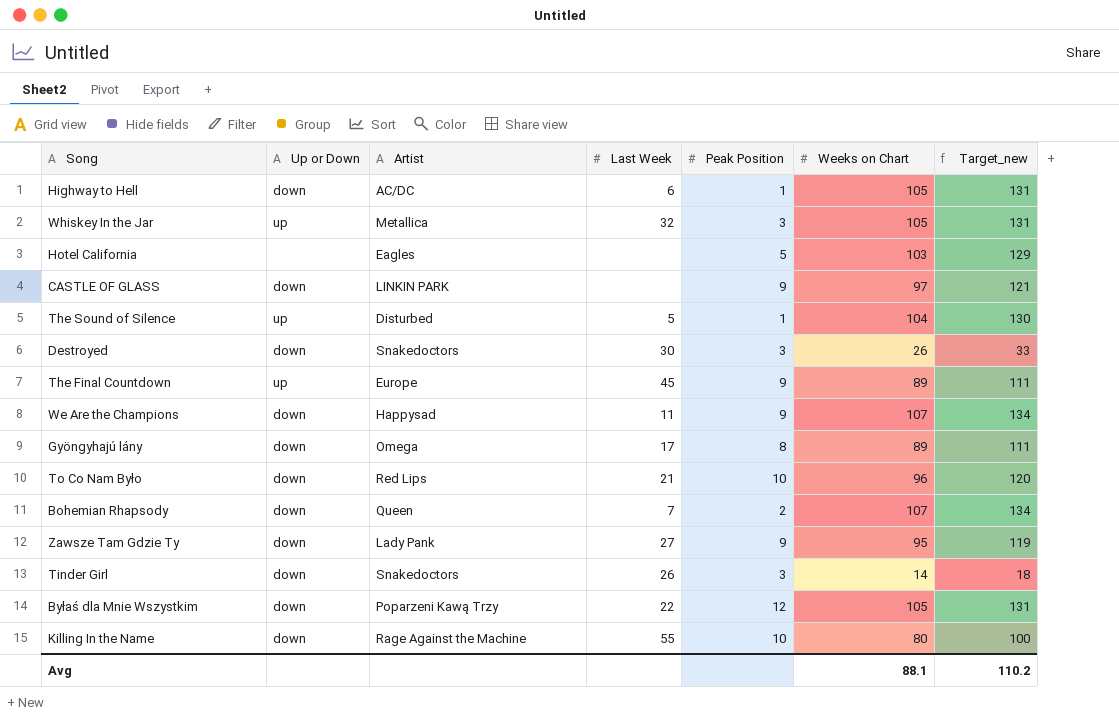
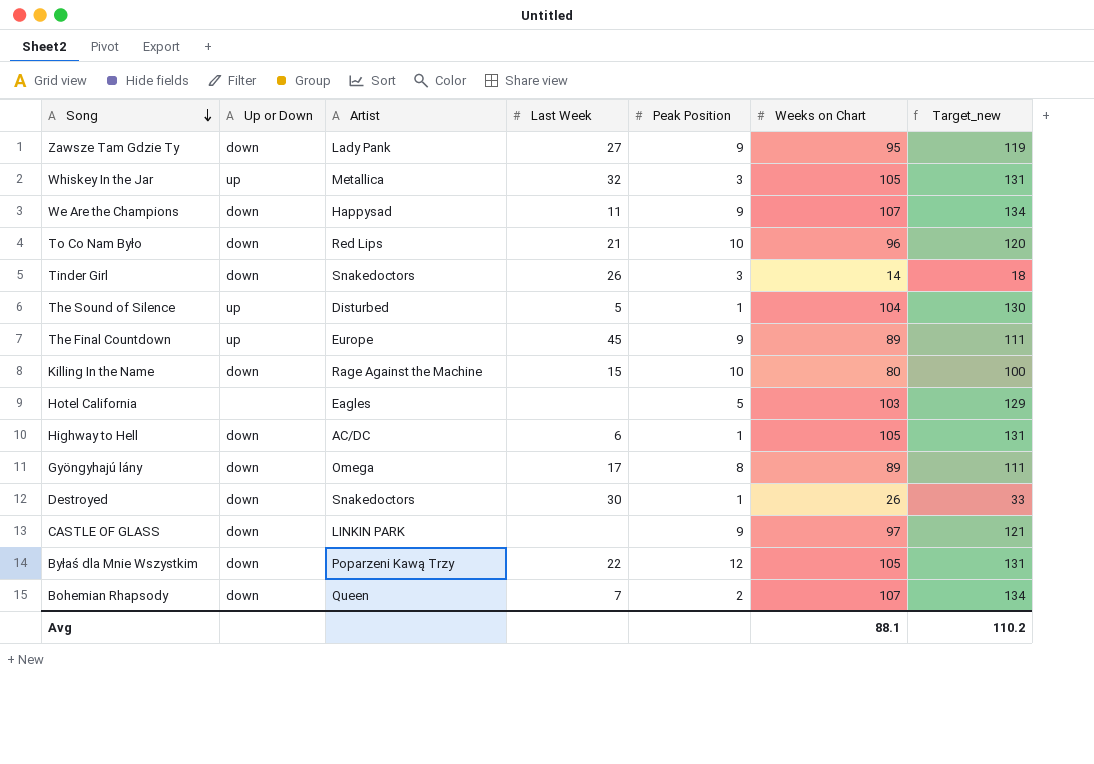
row order: none -> Song descending
Killing In the Name | Last Week: 55 -> 15
Destroyed | Peak Position: 3 -> 1

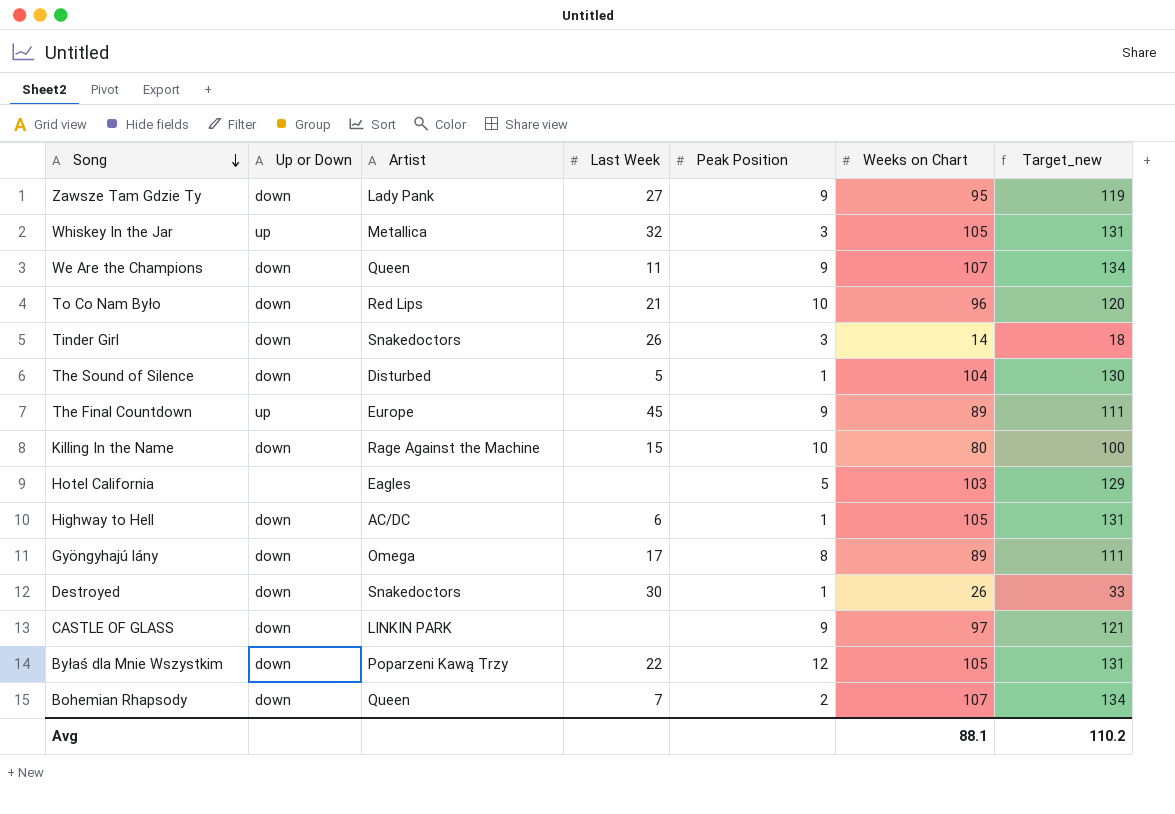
We Are the Champions | Artist: Happysad -> Queen
The Sound of Silence | Up or Down: up -> down

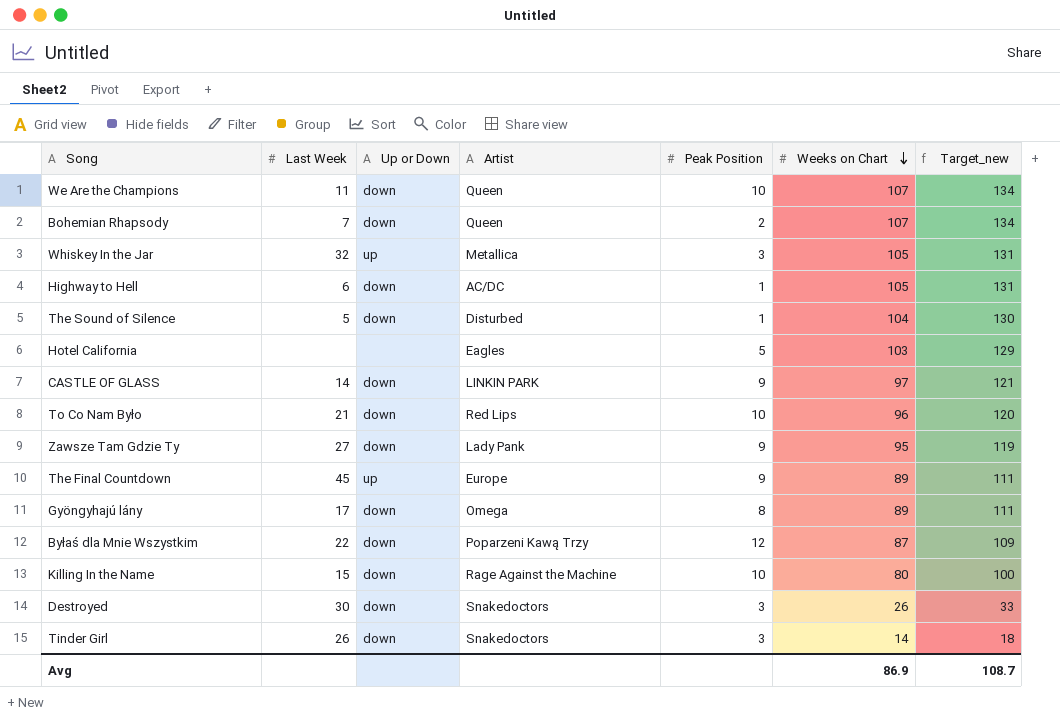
row order: Song descending -> Weeks on Chart descending
column Last Week | position: 4 -> 2
We Are the Champions | Peak Position: 9 -> 10
CASTLE OF GLASS | Last Week: none -> 14
Byłaś dla Mnie Wszystkim | Weeks on Chart: 105 -> 87
Byłaś dla Mnie Wszystkim | Target_new: 131 -> 109
Destroyed | Peak Position: 1 -> 3
Avg | Weeks on Chart: 88.1 -> 86.9
Avg | Target_new: 110.2 -> 108.7

